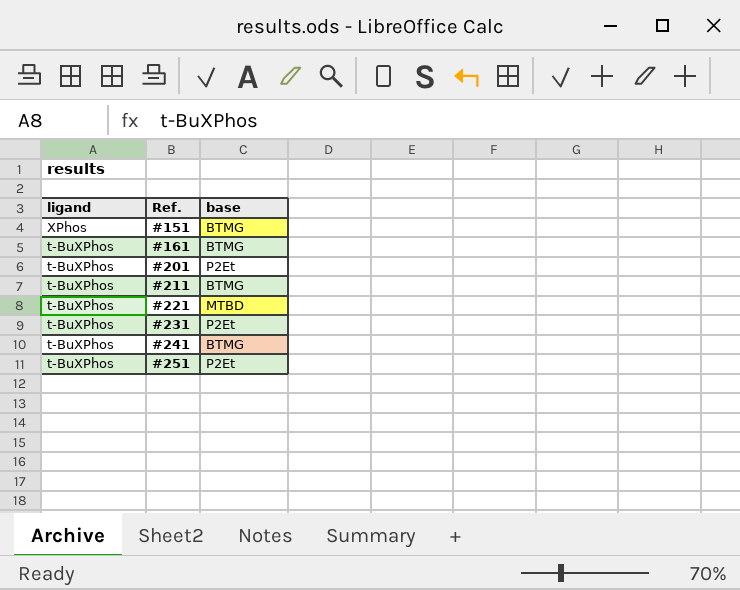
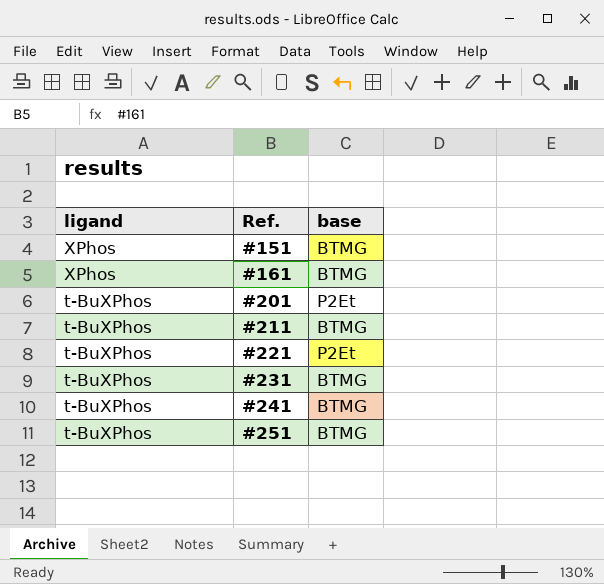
#161 | ligand: t-BuXPhos -> XPhos
#221 | base: MTBD -> P2Et
#231 | base: P2Et -> BTMG
#251 | base: P2Et -> BTMG

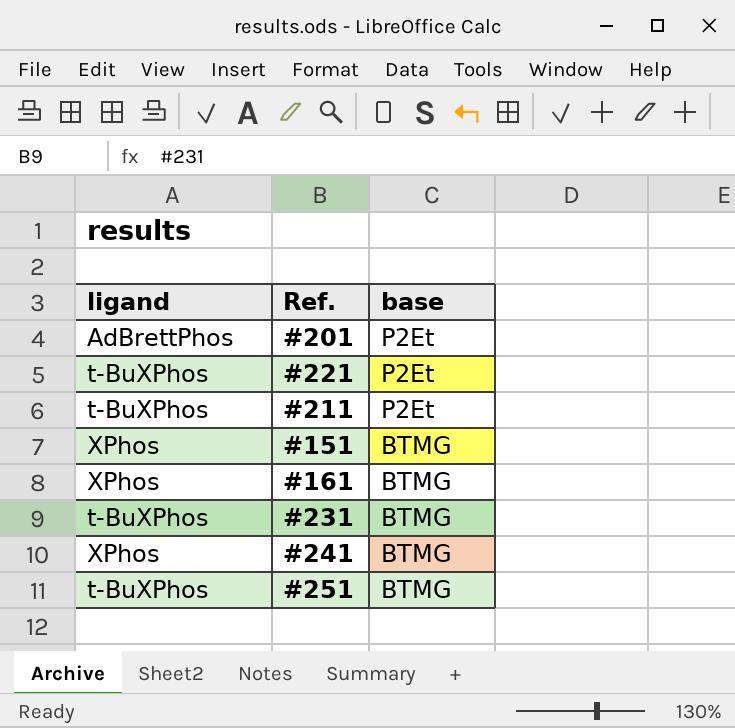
row order: ligand descending -> base descending
#201 | ligand: t-BuXPhos -> AdBrettPhos
#211 | base: BTMG -> P2Et
#241 | ligand: t-BuXPhos -> XPhos

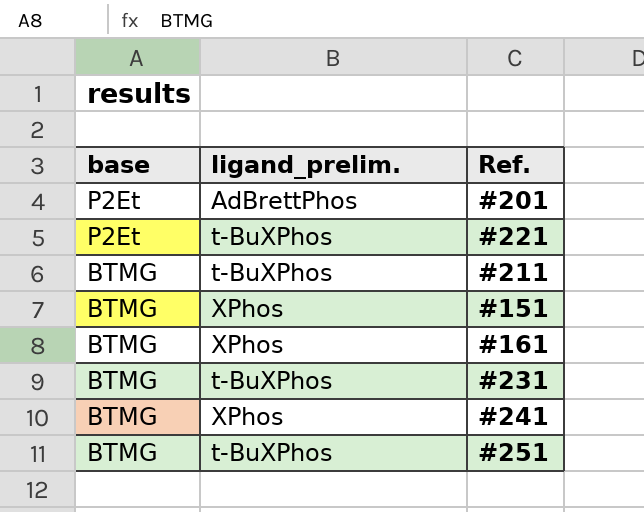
column base | position: 3 -> 1
column name: ligand -> ligand_prelim.
#211 | base: P2Et -> BTMG

